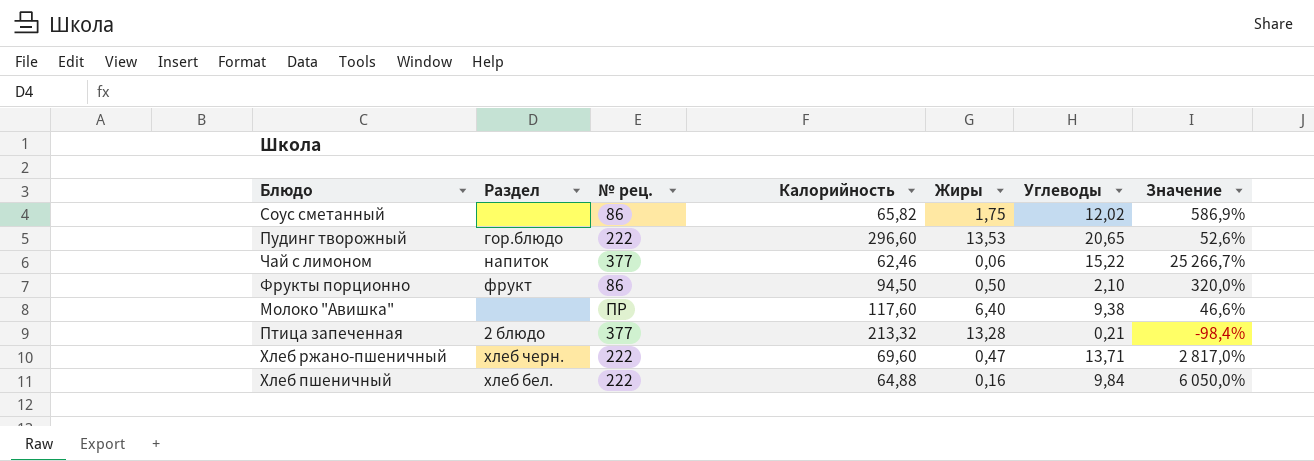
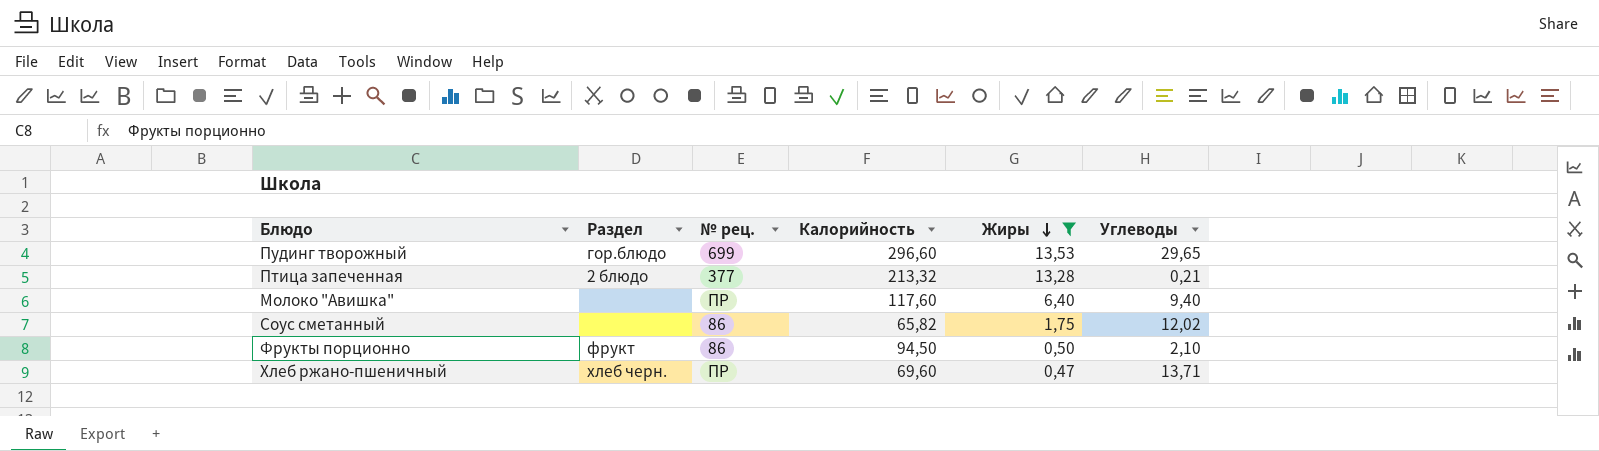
filter: none -> Жиры >= 0,47
row order: none -> Жиры descending
column Значение | formula: ([Углеводы] - [Жиры]) / [Жиры] -> none
Пудинг творожный | № рец.: 222 -> 699
Пудинг творожный | Углеводы: 20,65 -> 29,65
Молоко "Авишка" | Углеводы: 9,38 -> 9,40
Хлеб ржано-пшеничный | № рец.: 222 -> ПР

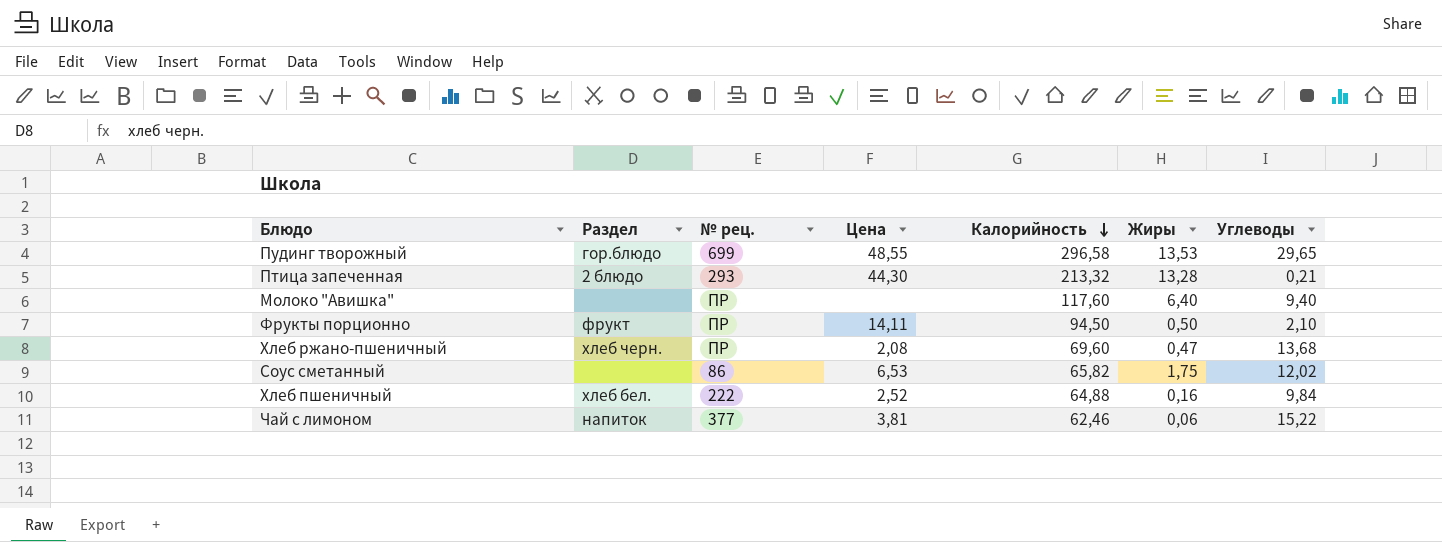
filter: Жиры >= 0,47 -> none
row order: Жиры descending -> Калорийность descending
column Цена | position: none -> 4
Пудинг творожный | Калорийность: 296,60 -> 296,58
Птица запеченная | № рец.: 377 -> 293
Фрукты порционно | № рец.: 86 -> ПР
Хлеб ржано-пшеничный | Углеводы: 13,71 -> 13,68

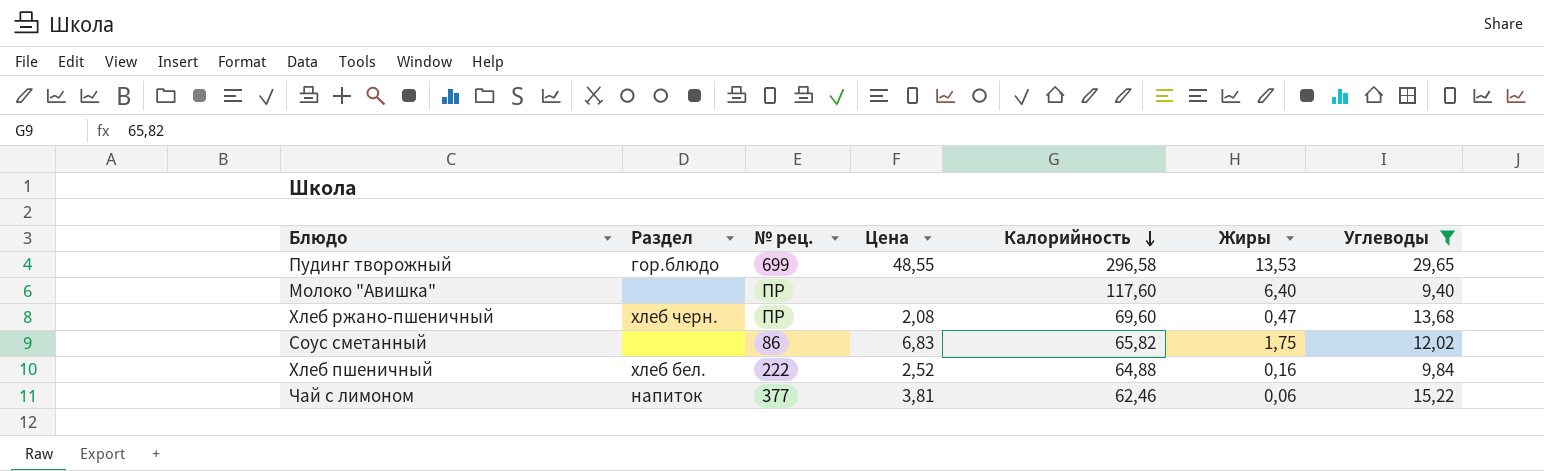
filter: none -> Углеводы >= 9,40
Соус сметанный | Цена: 6,53 -> 6,83

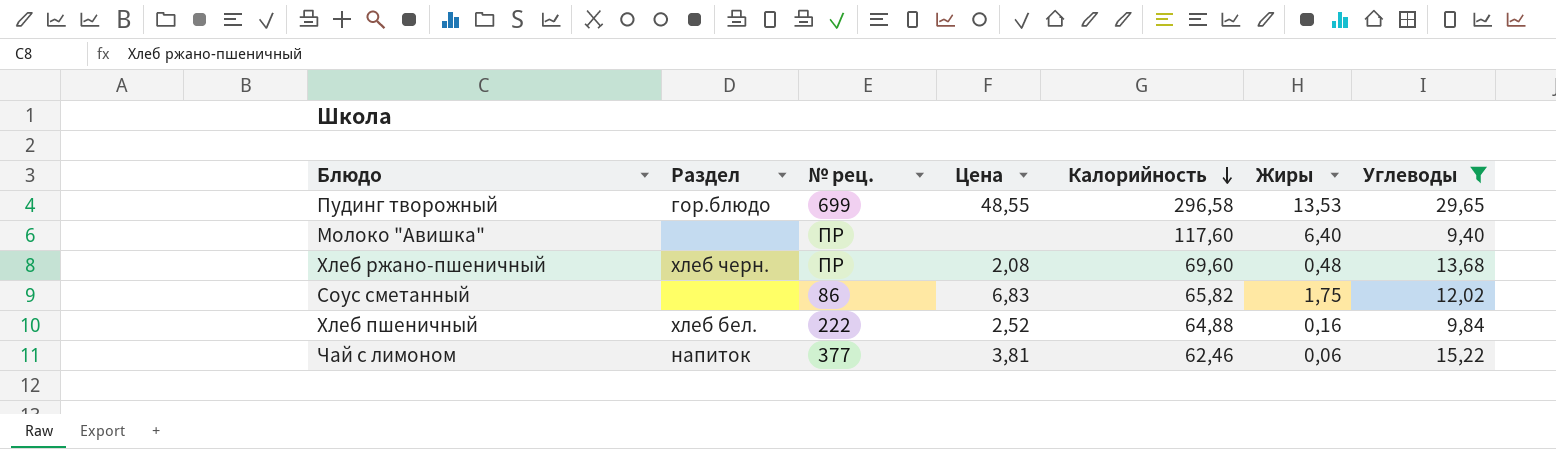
Хлеб ржано-пшеничный | Жиры: 0,47 -> 0,48

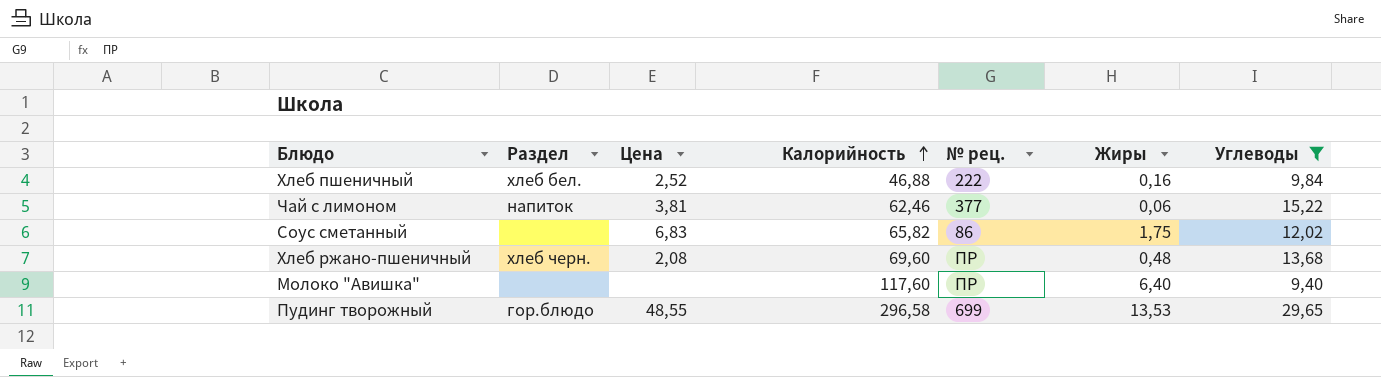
row order: Калорийность descending -> Калорийность ascending
column № рец. | position: 3 -> 5
Хлеб пшеничный | Калорийность: 64,88 -> 46,88

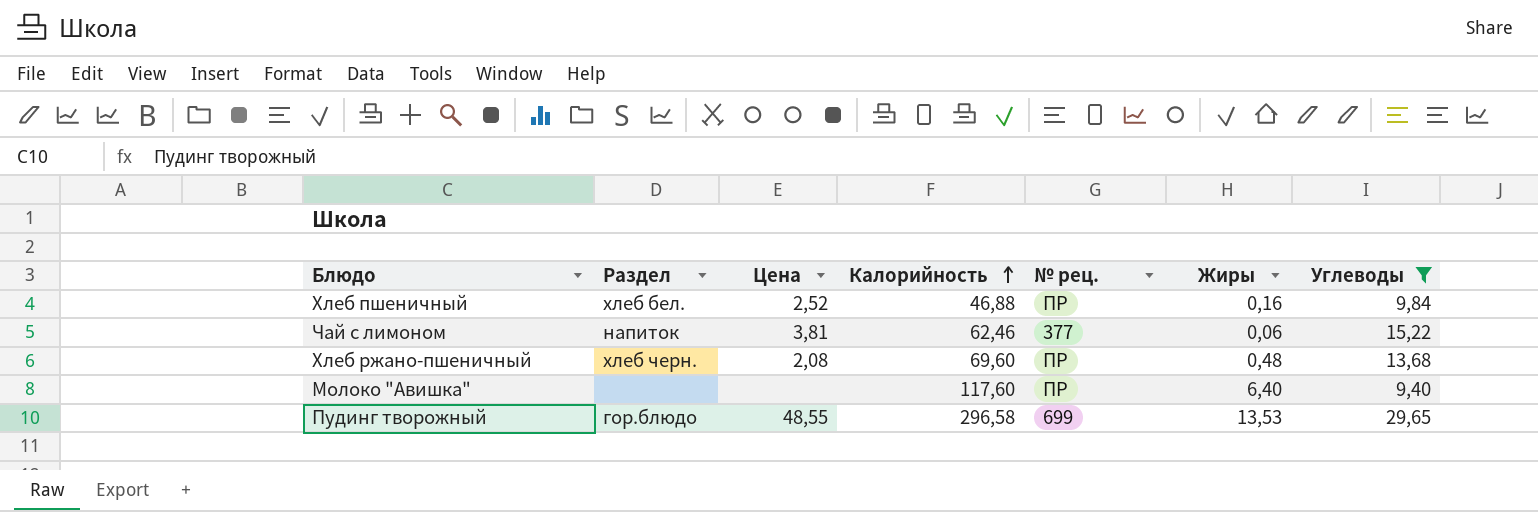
row Соус сметанный: none | 6,83 | 65,82 | 86 | 1,75 | 12,02 -> none
Хлеб пшеничный | № рец.: 222 -> ПР

